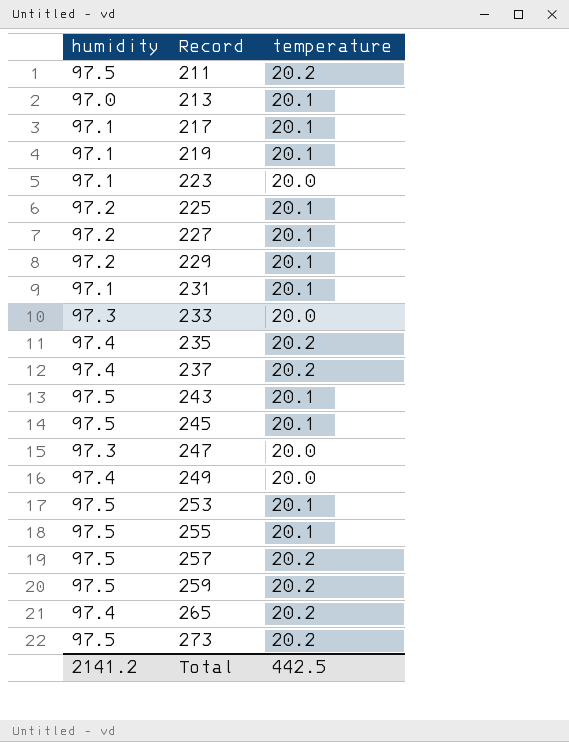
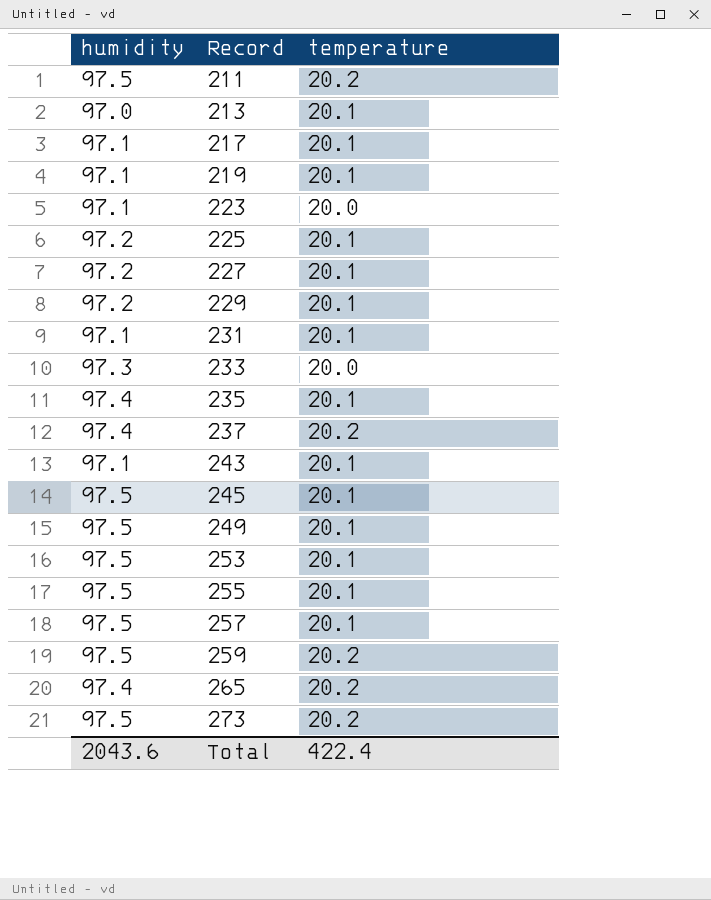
row 247: 97.3 | 20.0 -> none
235 | temperature: 20.2 -> 20.1
243 | humidity: 97.5 -> 97.1
249 | humidity: 97.4 -> 97.5
249 | temperature: 20.0 -> 20.1
257 | temperature: 20.2 -> 20.1
Total | humidity: 2141.2 -> 2043.6
Total | temperature: 442.5 -> 422.4

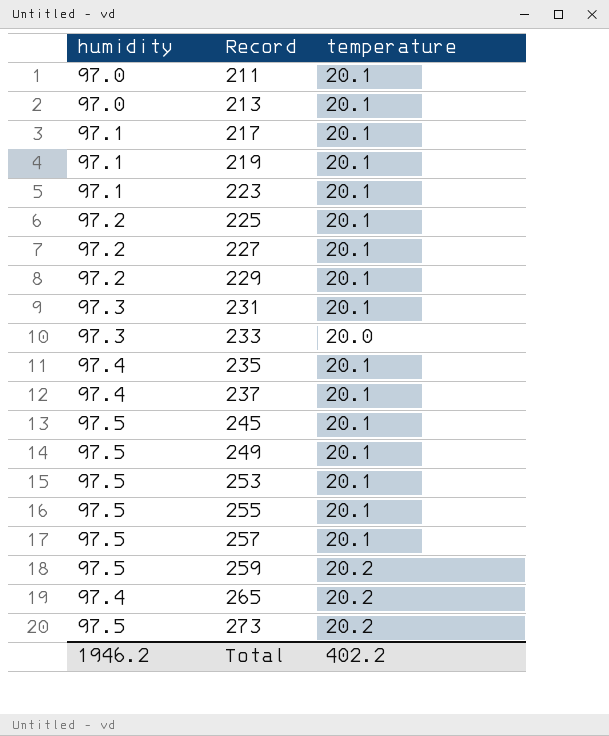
row 243: 97.1 | 20.1 -> none
211 | humidity: 97.5 -> 97.0
211 | temperature: 20.2 -> 20.1
223 | temperature: 20.0 -> 20.1
231 | humidity: 97.1 -> 97.3
237 | temperature: 20.2 -> 20.1
Total | humidity: 2043.6 -> 1946.2
Total | temperature: 422.4 -> 402.2

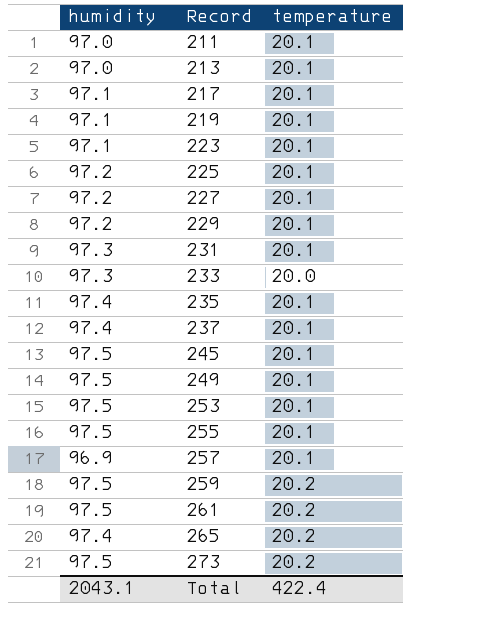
257 | humidity: 97.5 -> 96.9
row 261: none -> 97.5 | 20.2
Total | humidity: 1946.2 -> 2043.1
Total | temperature: 402.2 -> 422.4

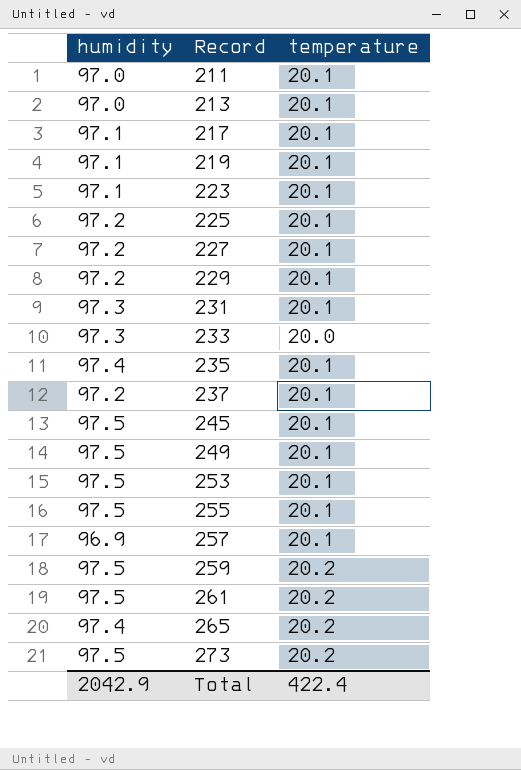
237 | humidity: 97.4 -> 97.2
Total | humidity: 2043.1 -> 2042.9

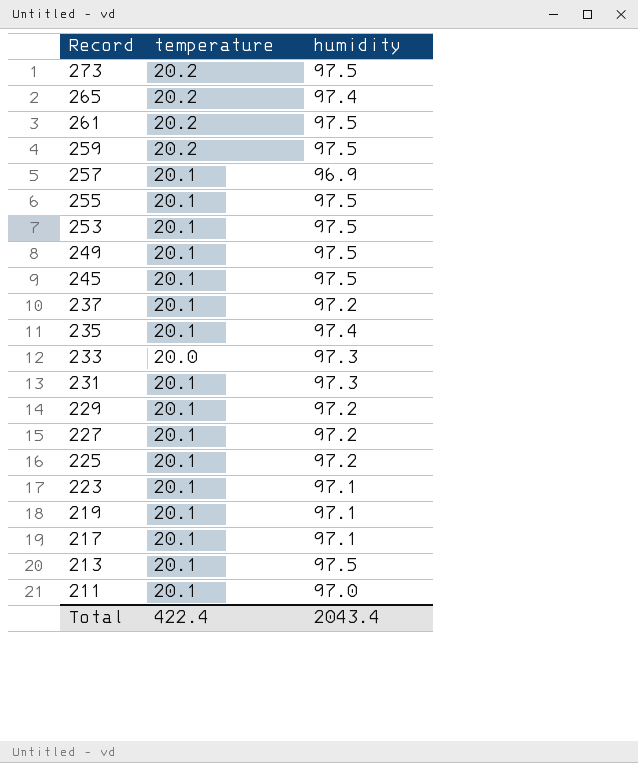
row order: Record ascending -> Record descending
column humidity | position: 1 -> 3
213 | humidity: 97.0 -> 97.5
Total | humidity: 2042.9 -> 2043.4

